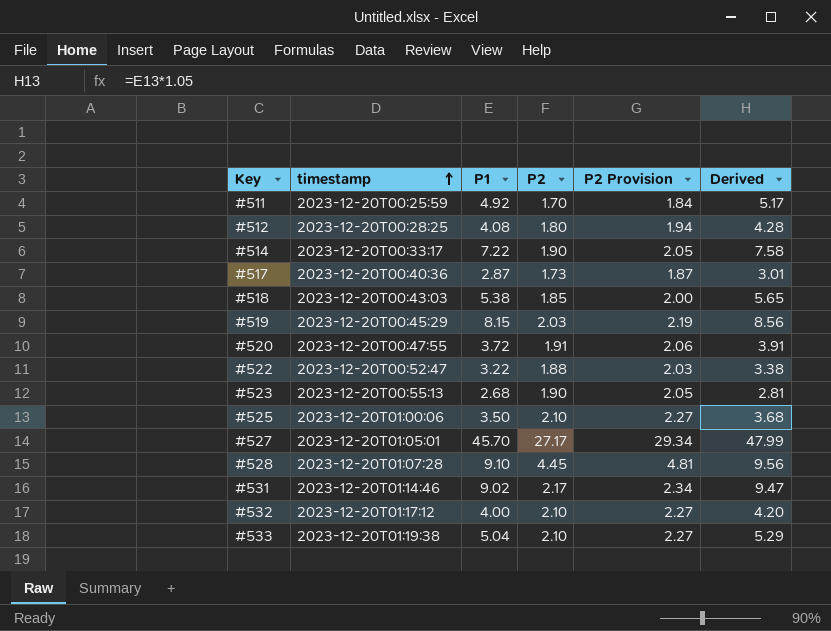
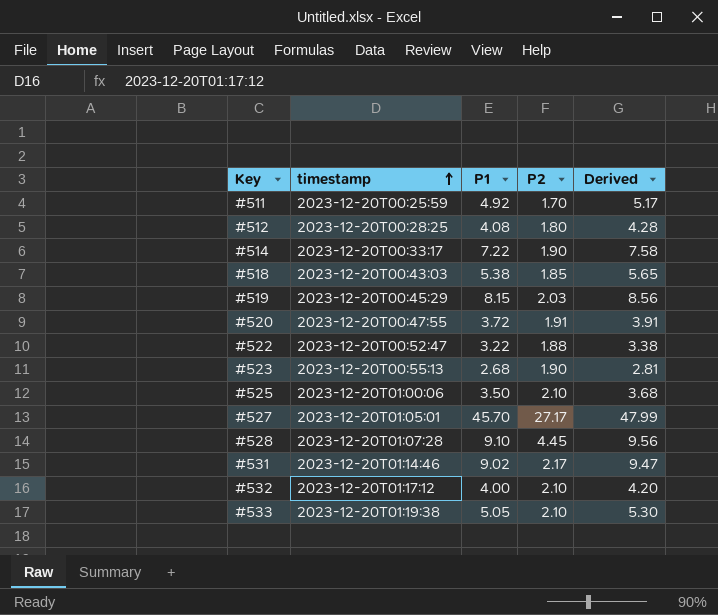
column P2 Provision | formula: [P2] * 1.08 -> none
row #517: 2023-12-20T00:40:36 | 2.87 | 1.73 | 1.87 | 3.01 -> none
#533 | P1: 5.04 -> 5.05
#533 | Derived: 5.29 -> 5.30

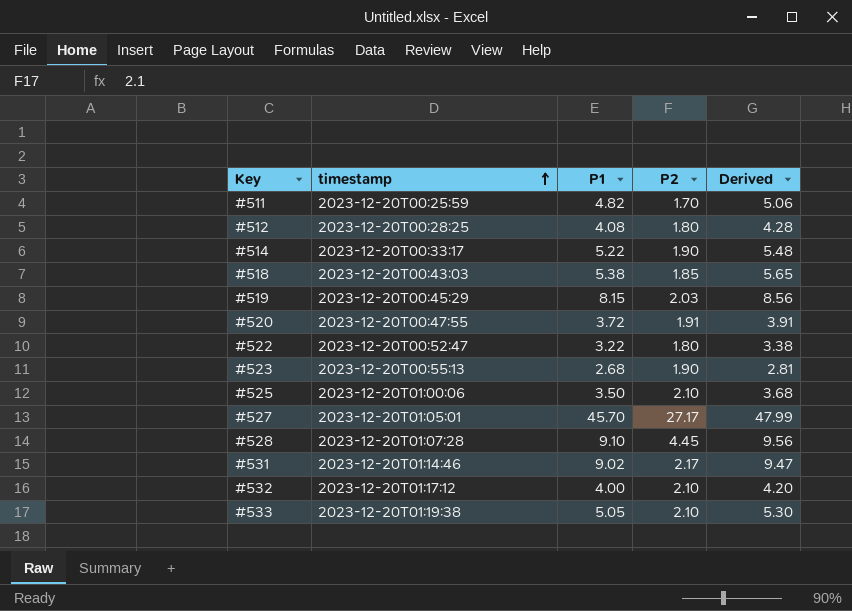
#511 | P1: 4.92 -> 4.82
#511 | Derived: 5.17 -> 5.06
#514 | P1: 7.22 -> 5.22
#514 | Derived: 7.58 -> 5.48
#522 | P2: 1.88 -> 1.80

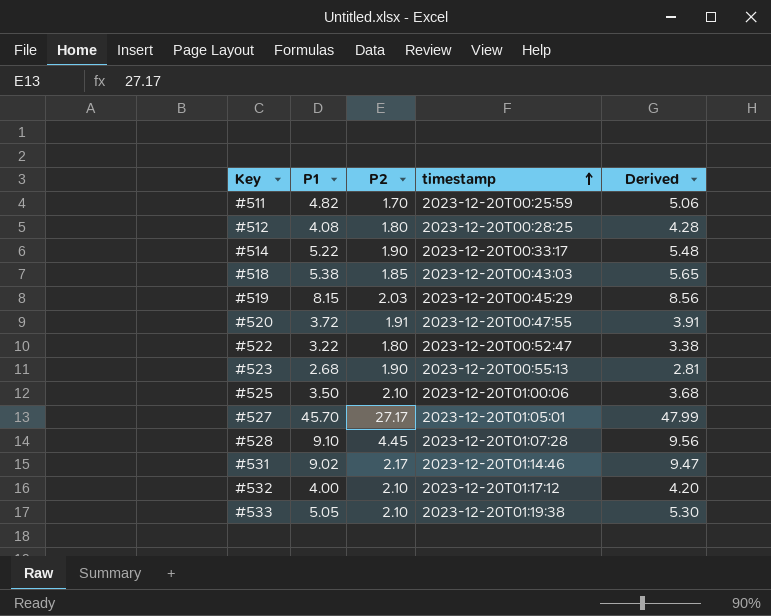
column timestamp | position: 2 -> 4

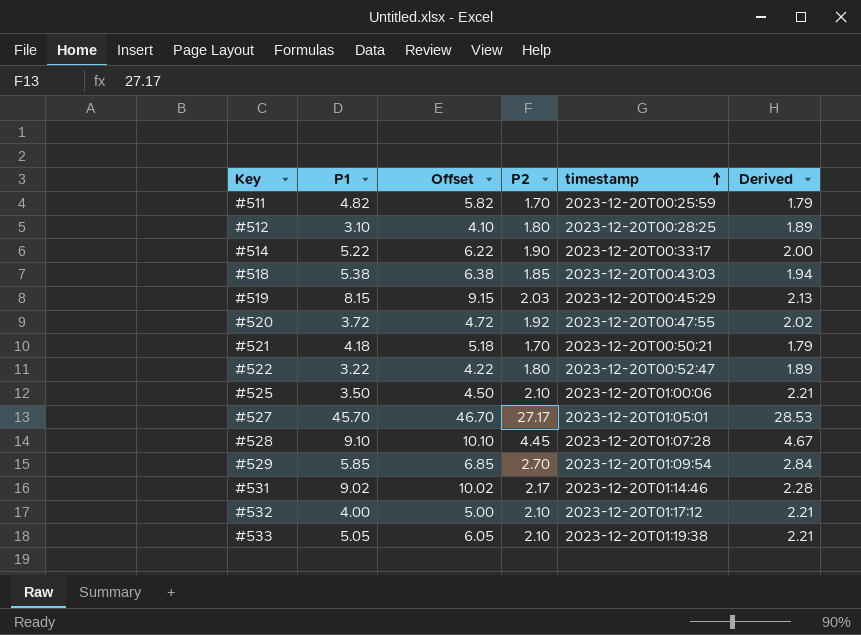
column Offset | formula: none -> [P1] + 1
column Derived | formula: [P1] * 1.05 -> [P2] * 1.05
row #523: 2.68 | 1.90 | 2023-12-20T00:55:13 | 2.81 -> none
#512 | P1: 4.08 -> 3.10
#520 | P2: 1.91 -> 1.92
row #521: none -> 4.18 | 5.18 | 1.70 | 2023-12-20T00:50:21 | 1.79
row #529: none -> 5.85 | 6.85 | 2.70 | 2023-12-20T01:09:54 | 2.84

